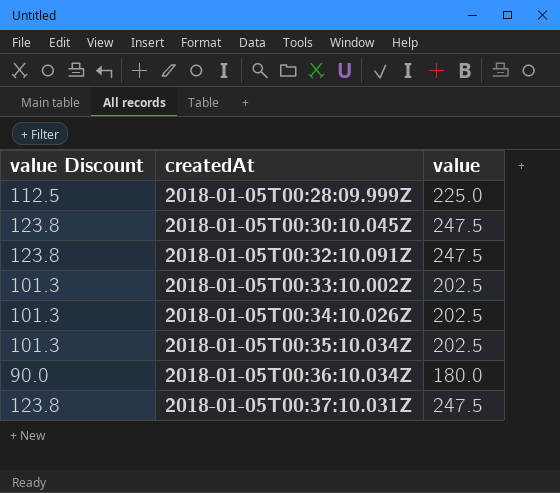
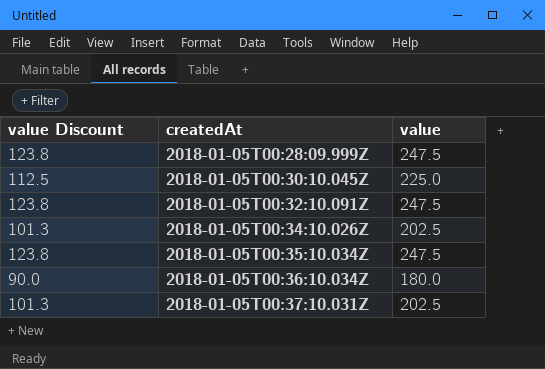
row 2018-01-05T00:33:10.002Z: 101.3 | 202.5 -> none
2018-01-05T00:28:09.999Z | value Discount: 112.5 -> 123.8
2018-01-05T00:28:09.999Z | value: 225.0 -> 247.5
2018-01-05T00:30:10.045Z | value Discount: 123.8 -> 112.5
2018-01-05T00:30:10.045Z | value: 247.5 -> 225.0
2018-01-05T00:35:10.034Z | value Discount: 101.3 -> 123.8
2018-01-05T00:35:10.034Z | value: 202.5 -> 247.5
2018-01-05T00:37:10.031Z | value Discount: 123.8 -> 101.3
2018-01-05T00:37:10.031Z | value: 247.5 -> 202.5

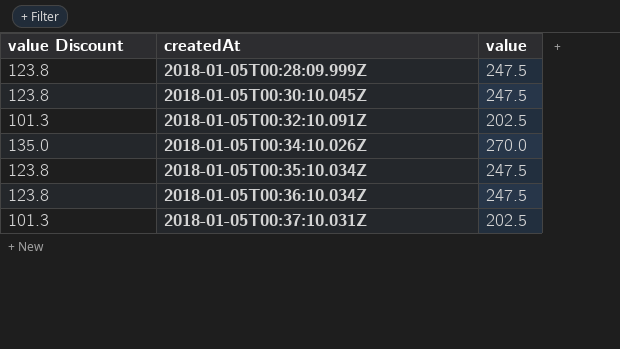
2018-01-05T00:30:10.045Z | value Discount: 112.5 -> 123.8
2018-01-05T00:30:10.045Z | value: 225.0 -> 247.5
2018-01-05T00:32:10.091Z | value Discount: 123.8 -> 101.3
2018-01-05T00:32:10.091Z | value: 247.5 -> 202.5
2018-01-05T00:34:10.026Z | value Discount: 101.3 -> 135.0
2018-01-05T00:34:10.026Z | value: 202.5 -> 270.0
2018-01-05T00:36:10.034Z | value Discount: 90.0 -> 123.8
2018-01-05T00:36:10.034Z | value: 180.0 -> 247.5

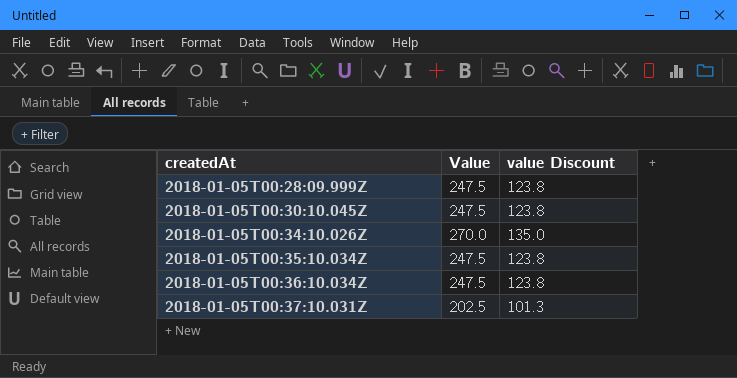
column name: value -> Value
column value Discount | position: 1 -> 3
row 2018-01-05T00:32:10.091Z: 101.3 | 202.5 -> none

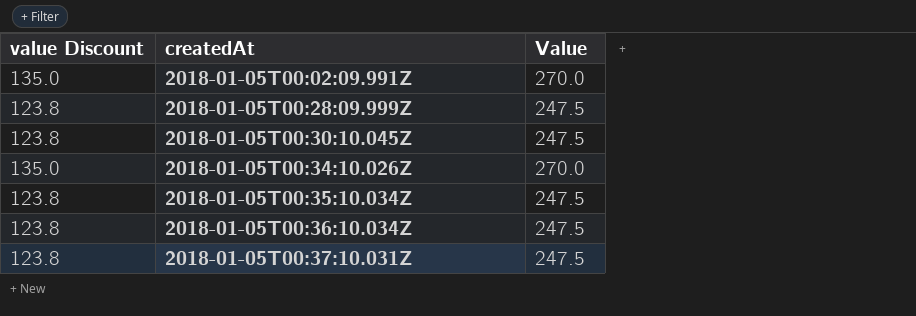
column value Discount | position: 3 -> 1
row 2018-01-05T00:02:09.991Z: none -> 135.0 | 270.0
2018-01-05T00:37:10.031Z | value Discount: 101.3 -> 123.8
2018-01-05T00:37:10.031Z | Value: 202.5 -> 247.5

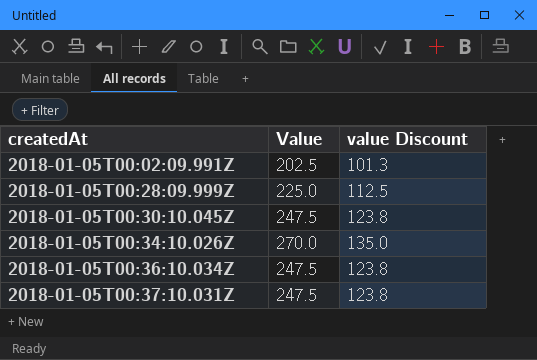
column value Discount | position: 1 -> 3
row 2018-01-05T00:35:10.034Z: 123.8 | 247.5 -> none
2018-01-05T00:02:09.991Z | Value: 270.0 -> 202.5
2018-01-05T00:02:09.991Z | value Discount: 135.0 -> 101.3
2018-01-05T00:28:09.999Z | Value: 247.5 -> 225.0
2018-01-05T00:28:09.999Z | value Discount: 123.8 -> 112.5

